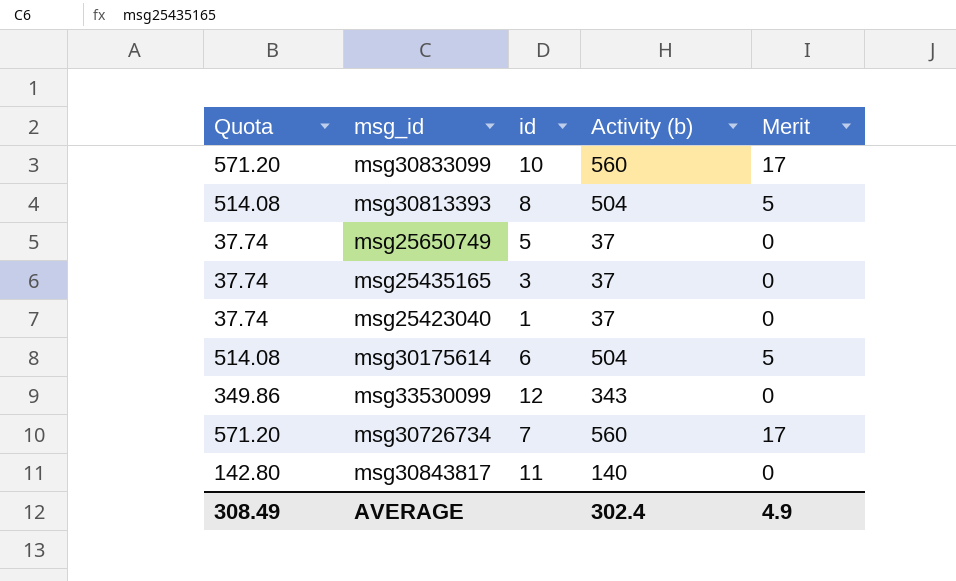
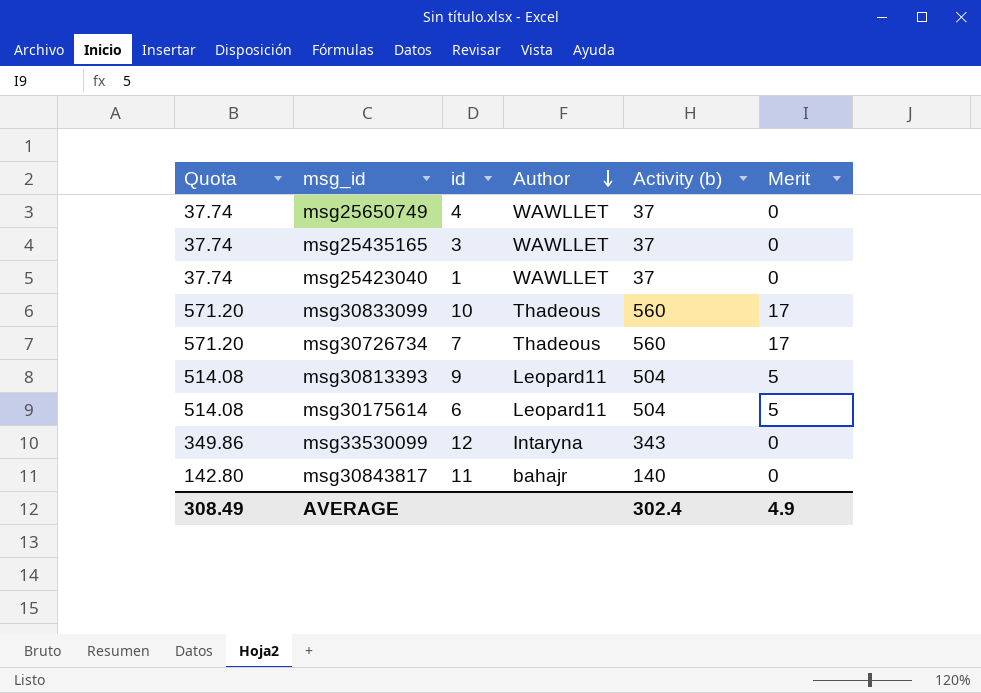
row order: none -> Author descending
column Author | position: none -> 4
msg25650749 | id: 5 -> 4
msg30813393 | id: 8 -> 9

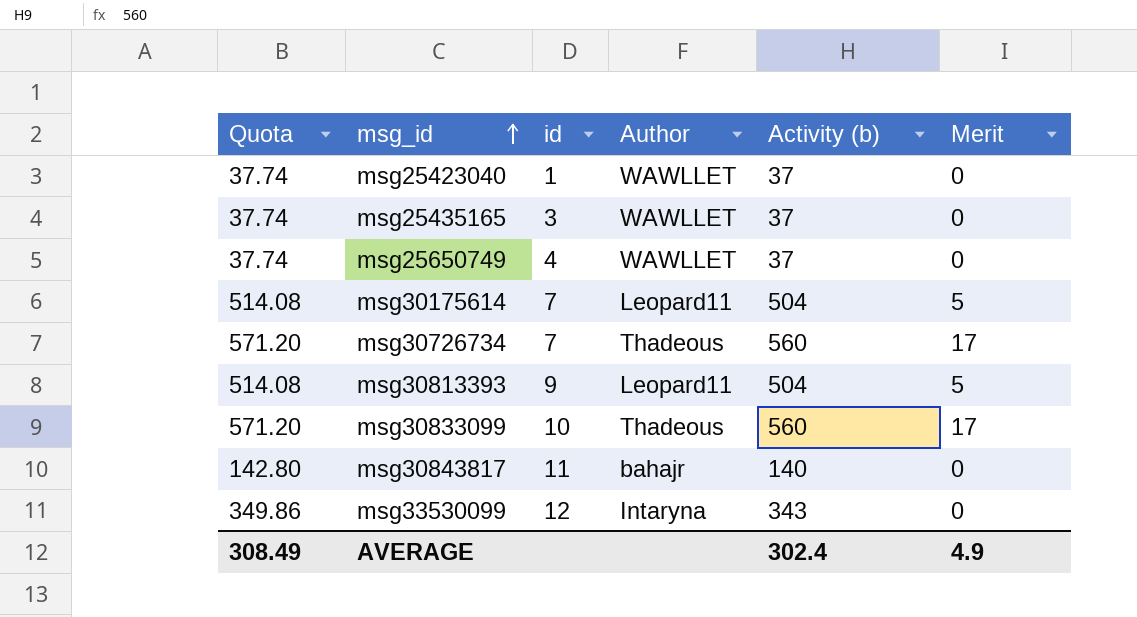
row order: Author descending -> msg_id ascending
msg30175614 | id: 6 -> 7

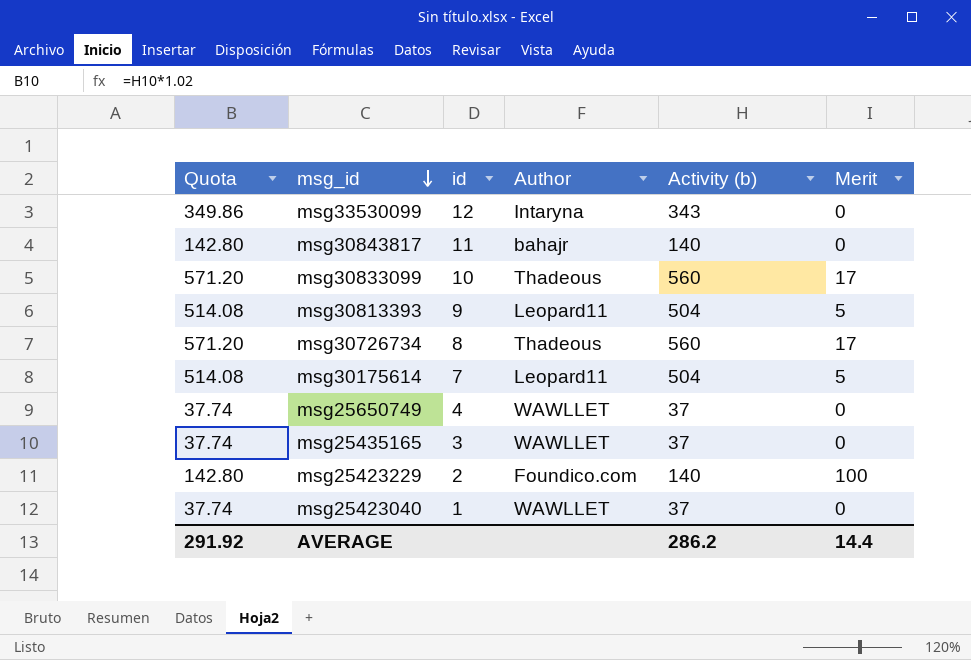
row order: msg_id ascending -> msg_id descending
msg30726734 | id: 7 -> 8
row msg25423229: none -> 142.80 | 2 | Foundico.com | 140 | 100
AVERAGE | Quota: 308.49 -> 291.92
AVERAGE | Activity (b): 302.4 -> 286.2
AVERAGE | Merit: 4.9 -> 14.4

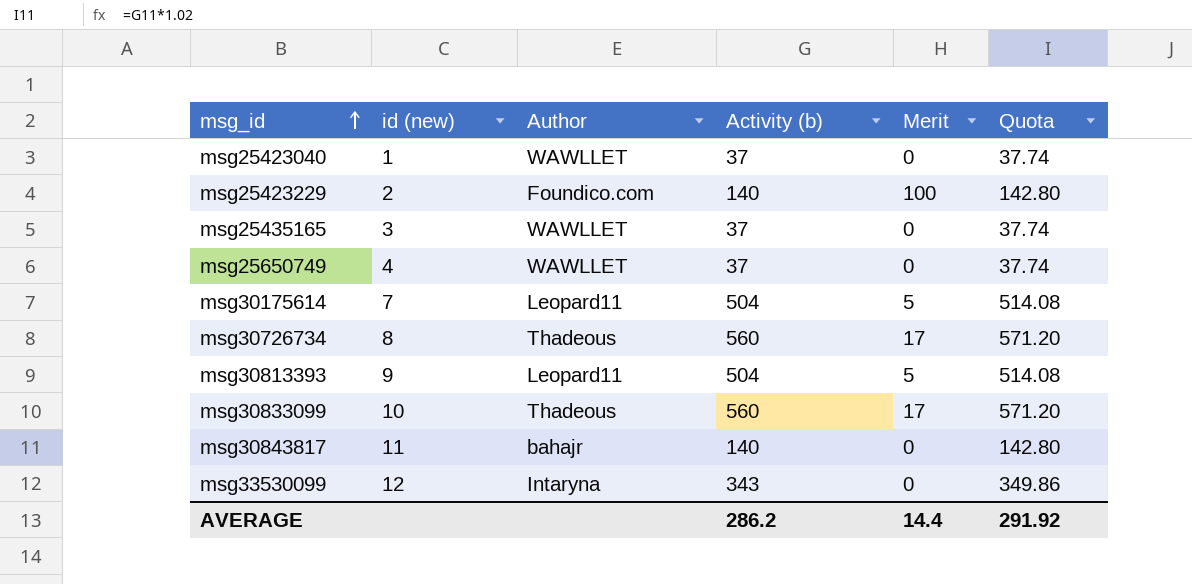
row order: msg_id descending -> msg_id ascending
column name: id -> id (new)
column Quota | position: 1 -> 6

